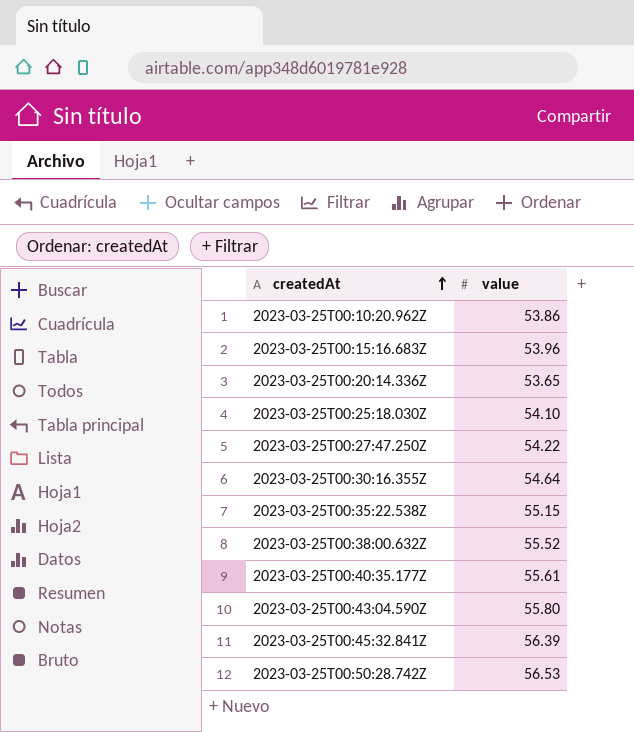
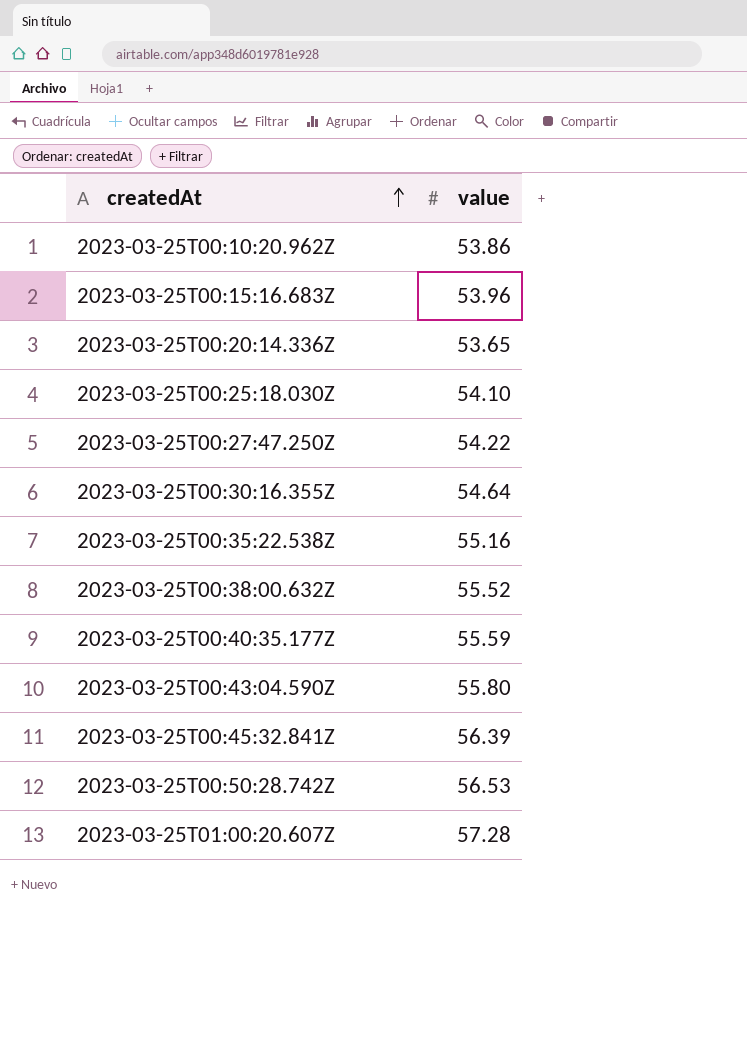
2023-03-25T00:35:22.538Z | value: 55.15 -> 55.16
2023-03-25T00:40:35.177Z | value: 55.61 -> 55.59
row 2023-03-25T01:00:20.607Z: none -> 57.28

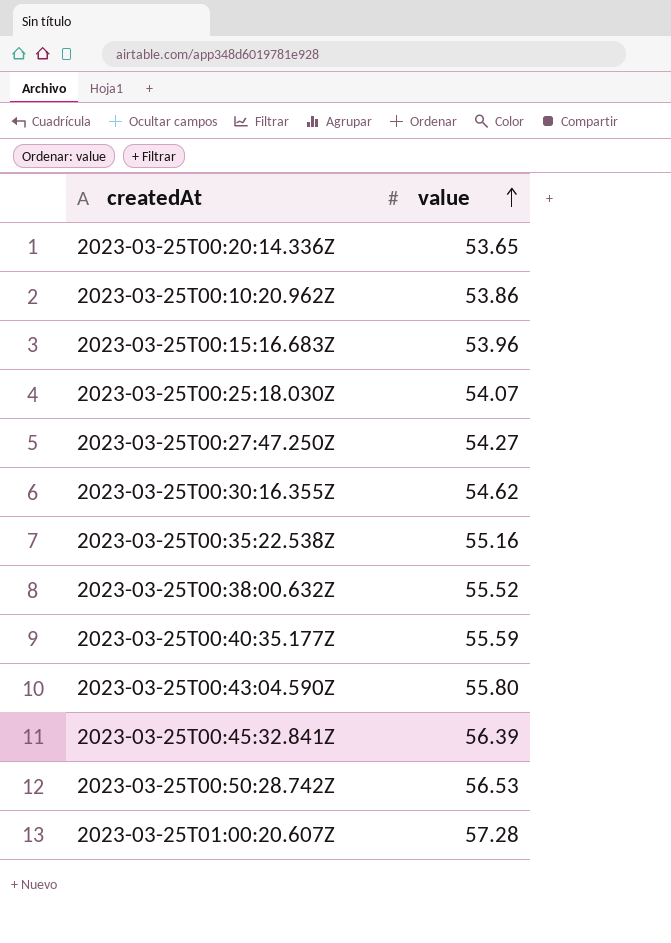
row order: createdAt ascending -> value ascending
2023-03-25T00:25:18.030Z | value: 54.10 -> 54.07
2023-03-25T00:27:47.250Z | value: 54.22 -> 54.27
2023-03-25T00:30:16.355Z | value: 54.64 -> 54.62

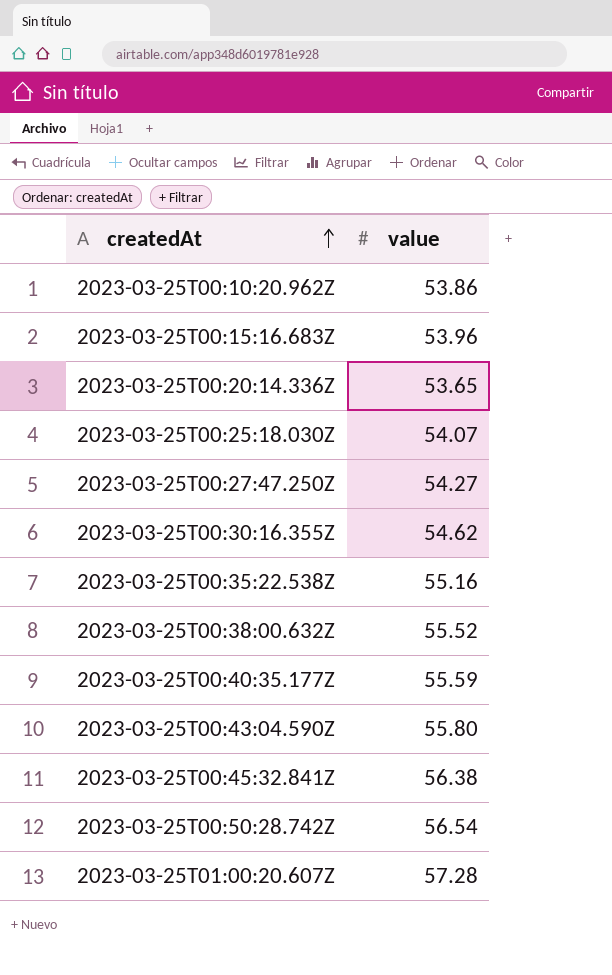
row order: value ascending -> createdAt ascending
2023-03-25T00:45:32.841Z | value: 56.39 -> 56.38
2023-03-25T00:50:28.742Z | value: 56.53 -> 56.54

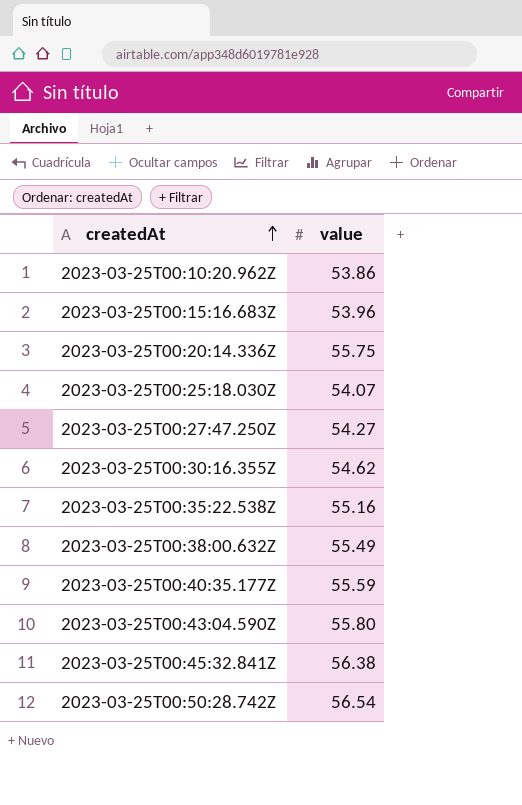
row 2023-03-25T01:00:20.607Z: 57.28 -> none
2023-03-25T00:20:14.336Z | value: 53.65 -> 55.75
2023-03-25T00:38:00.632Z | value: 55.52 -> 55.49

